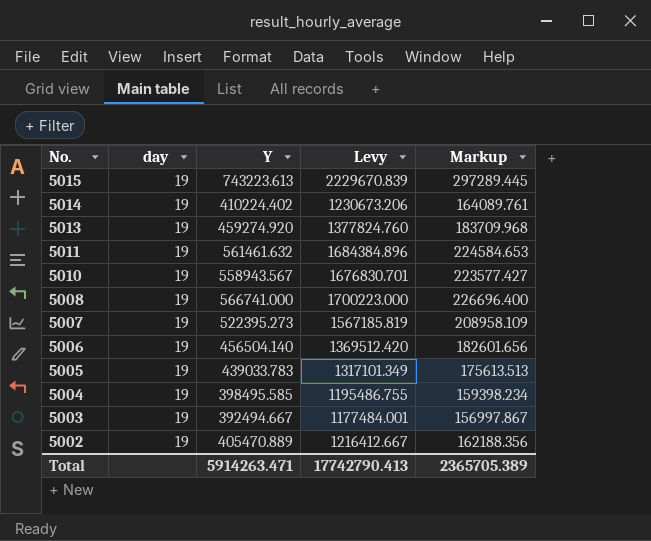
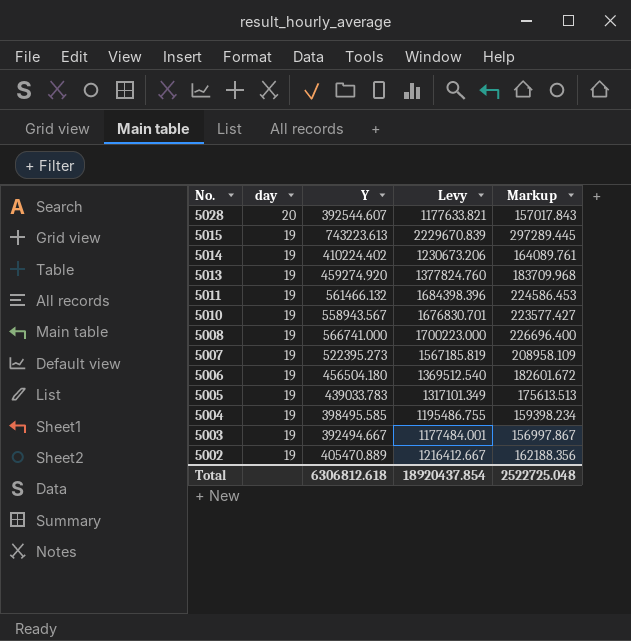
row 5028: none -> 20 | 392544.607 | 1177633.821 | 157017.843
5011 | Y: 561461.632 -> 561466.132
5011 | Levy: 1684384.896 -> 1684398.396
5011 | Markup: 224584.653 -> 224586.453
5006 | Y: 456504.140 -> 456504.180
5006 | Levy: 1369512.420 -> 1369512.540
5006 | Markup: 182601.656 -> 182601.672
Total | Y: 5914263.471 -> 6306812.618
Total | Levy: 17742790.413 -> 18920437.854
Total | Markup: 2365705.389 -> 2522725.048

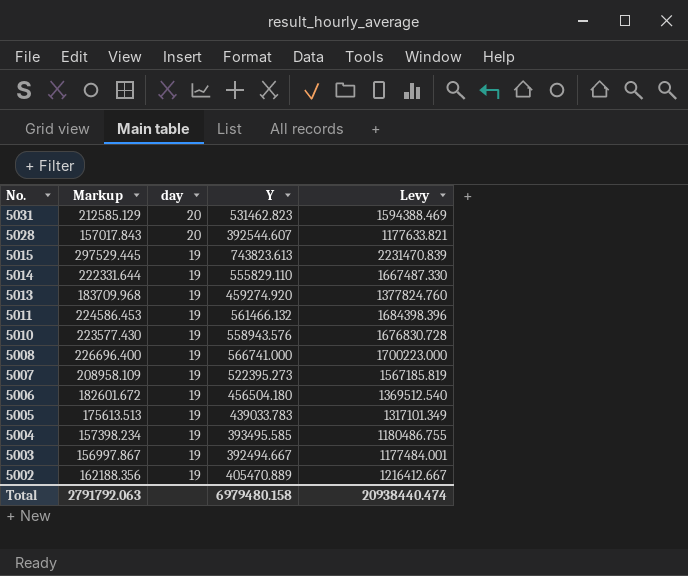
column Markup | position: 5 -> 2
row 5031: none -> 212585.129 | 20 | 531462.823 | 1594388.469
5015 | Markup: 297289.445 -> 297529.445
5015 | Y: 743223.613 -> 743823.613
5015 | Levy: 2229670.839 -> 2231470.839
5014 | Markup: 164089.761 -> 222331.644
5014 | Y: 410224.402 -> 555829.110
5014 | Levy: 1230673.206 -> 1667487.330
5010 | Markup: 223577.427 -> 223577.430
5010 | Y: 558943.567 -> 558943.576
5010 | Levy: 1676830.701 -> 1676830.728
5004 | Markup: 159398.234 -> 157398.234
5004 | Y: 398495.585 -> 393495.585
5004 | Levy: 1195486.755 -> 1180486.755
Total | Markup: 2522725.048 -> 2791792.063
Total | Y: 6306812.618 -> 6979480.158
Total | Levy: 18920437.854 -> 20938440.474

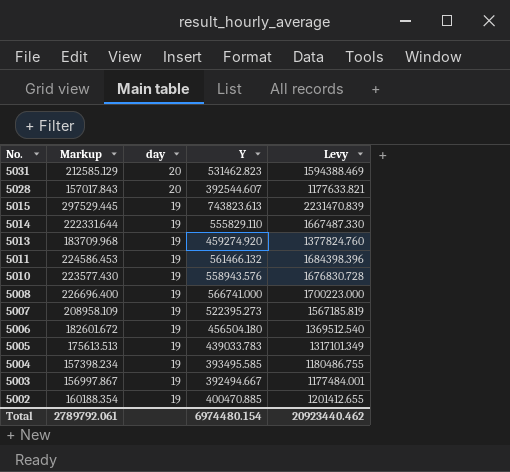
5002 | Markup: 162188.356 -> 160188.354
5002 | Y: 405470.889 -> 400470.885
5002 | Levy: 1216412.667 -> 1201412.655
Total | Markup: 2791792.063 -> 2789792.061
Total | Y: 6979480.158 -> 6974480.154
Total | Levy: 20938440.474 -> 20923440.462

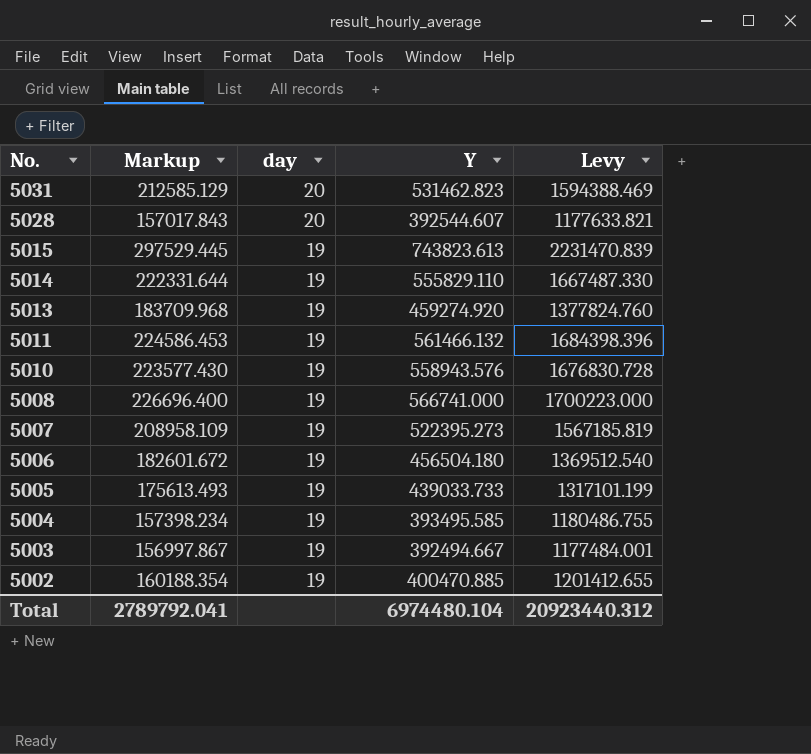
5005 | Markup: 175613.513 -> 175613.493
5005 | Y: 439033.783 -> 439033.733
5005 | Levy: 1317101.349 -> 1317101.199
Total | Markup: 2789792.061 -> 2789792.041
Total | Y: 6974480.154 -> 6974480.104
Total | Levy: 20923440.462 -> 20923440.312

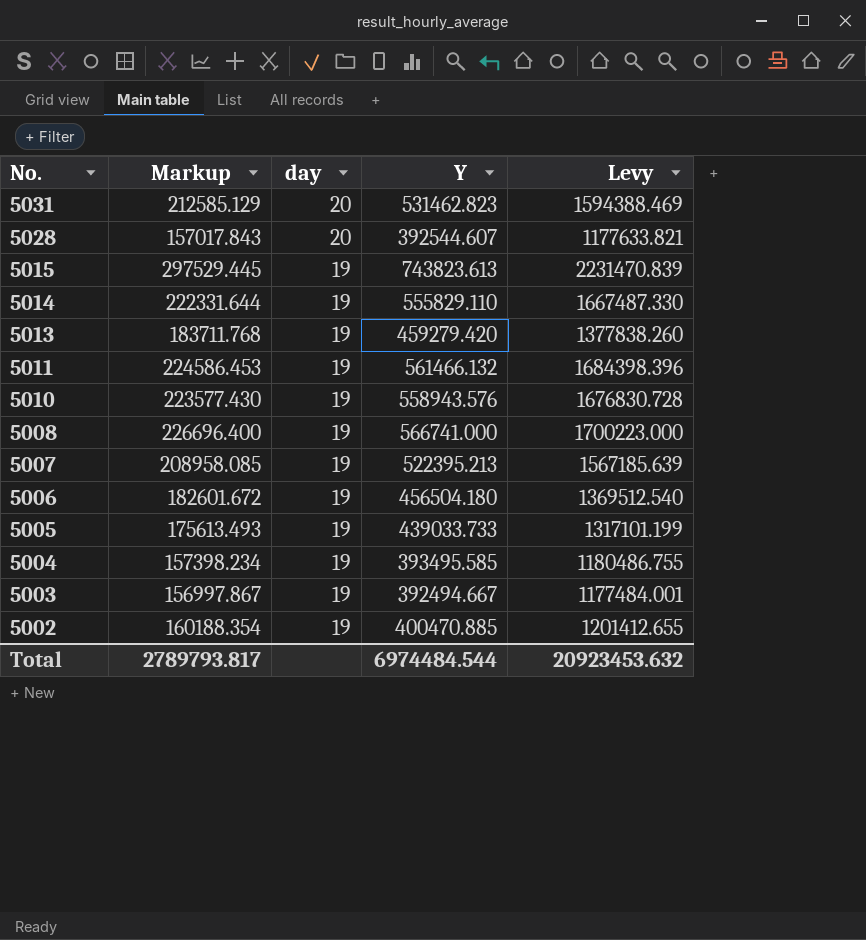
5013 | Markup: 183709.968 -> 183711.768
5013 | Y: 459274.920 -> 459279.420
5013 | Levy: 1377824.760 -> 1377838.260
5007 | Markup: 208958.109 -> 208958.085
5007 | Y: 522395.273 -> 522395.213
5007 | Levy: 1567185.819 -> 1567185.639
Total | Markup: 2789792.041 -> 2789793.817
Total | Y: 6974480.104 -> 6974484.544
Total | Levy: 20923440.312 -> 20923453.632

